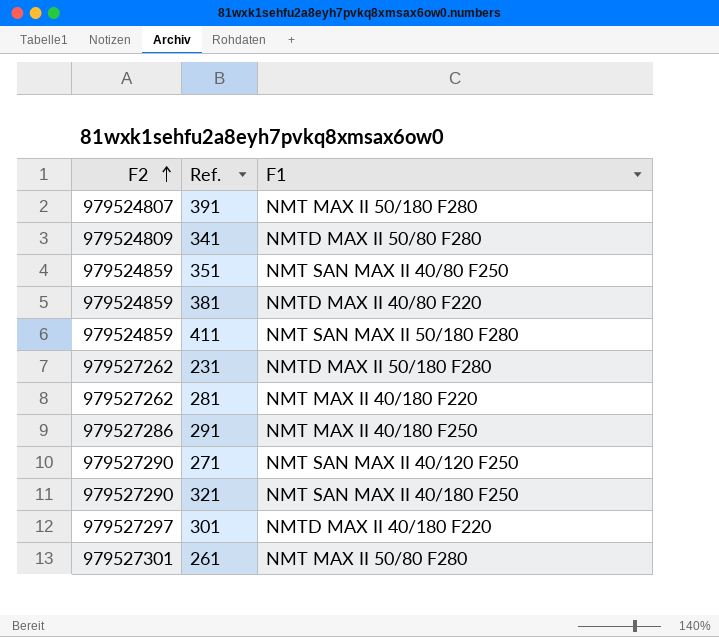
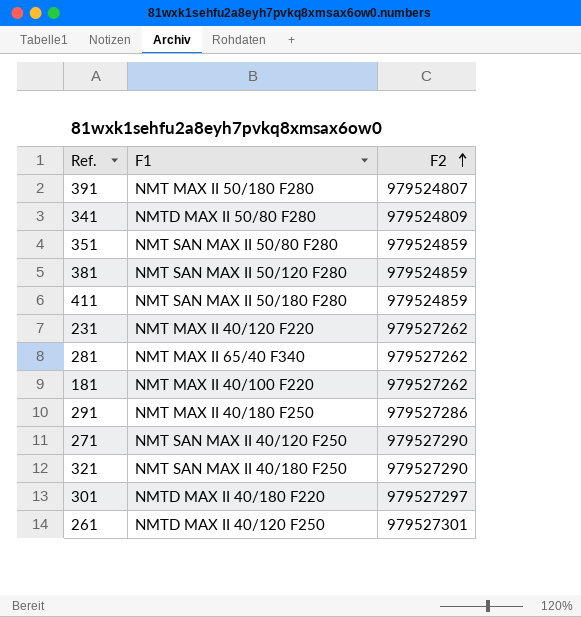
column F2 | position: 1 -> 3
351 | F1: NMT SAN MAX II 40/80 F250 -> NMT SAN MAX II 50/80 F280
381 | F1: NMTD MAX II 40/80 F220 -> NMT SAN MAX II 50/120 F280
231 | F1: NMTD MAX II 50/180 F280 -> NMT MAX II 40/120 F220
281 | F1: NMT MAX II 40/180 F220 -> NMT MAX II 65/40 F340
row 181: none -> NMT MAX II 40/100 F220 | 979527262
261 | F1: NMT MAX II 50/80 F280 -> NMTD MAX II 40/120 F250

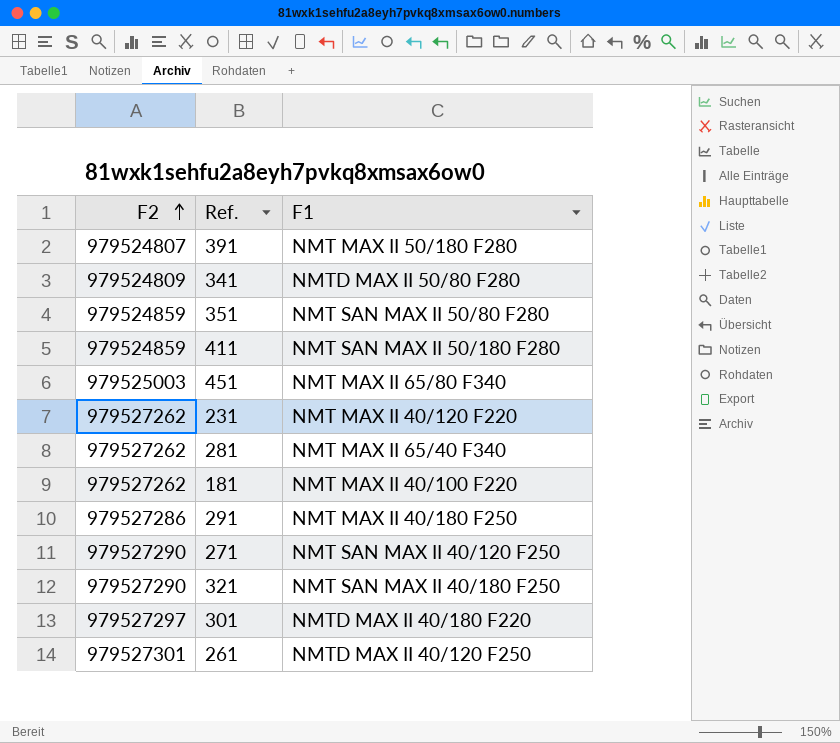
column F2 | position: 3 -> 1
row 381: NMT SAN MAX II 50/120 F280 | 979524859 -> none
row 451: none -> 979525003 | NMT MAX II 65/80 F340

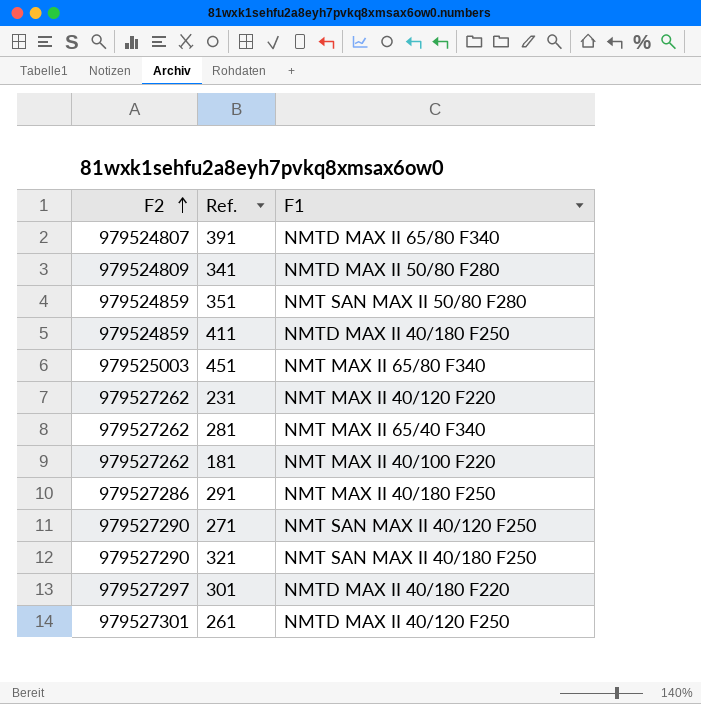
391 | F1: NMT MAX II 50/180 F280 -> NMTD MAX II 65/80 F340
411 | F1: NMT SAN MAX II 50/180 F280 -> NMTD MAX II 40/180 F250

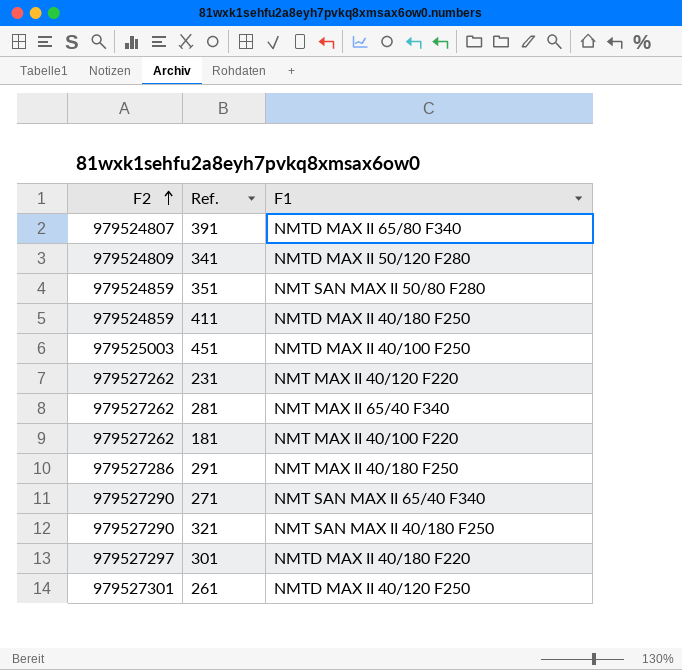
341 | F1: NMTD MAX II 50/80 F280 -> NMTD MAX II 50/120 F280
451 | F1: NMT MAX II 65/80 F340 -> NMTD MAX II 40/100 F250
271 | F1: NMT SAN MAX II 40/120 F250 -> NMT SAN MAX II 65/40 F340

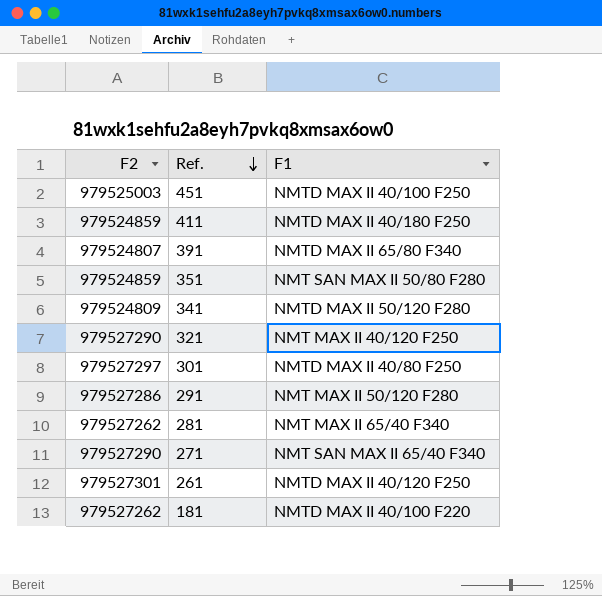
row order: F2 ascending -> Ref. descending
row 231: 979527262 | NMT MAX II 40/120 F220 -> none
321 | F1: NMT SAN MAX II 40/180 F250 -> NMT MAX II 40/120 F250
301 | F1: NMTD MAX II 40/180 F220 -> NMTD MAX II 40/80 F250
291 | F1: NMT MAX II 40/180 F250 -> NMT MAX II 50/120 F280
181 | F1: NMT MAX II 40/100 F220 -> NMTD MAX II 40/100 F220

